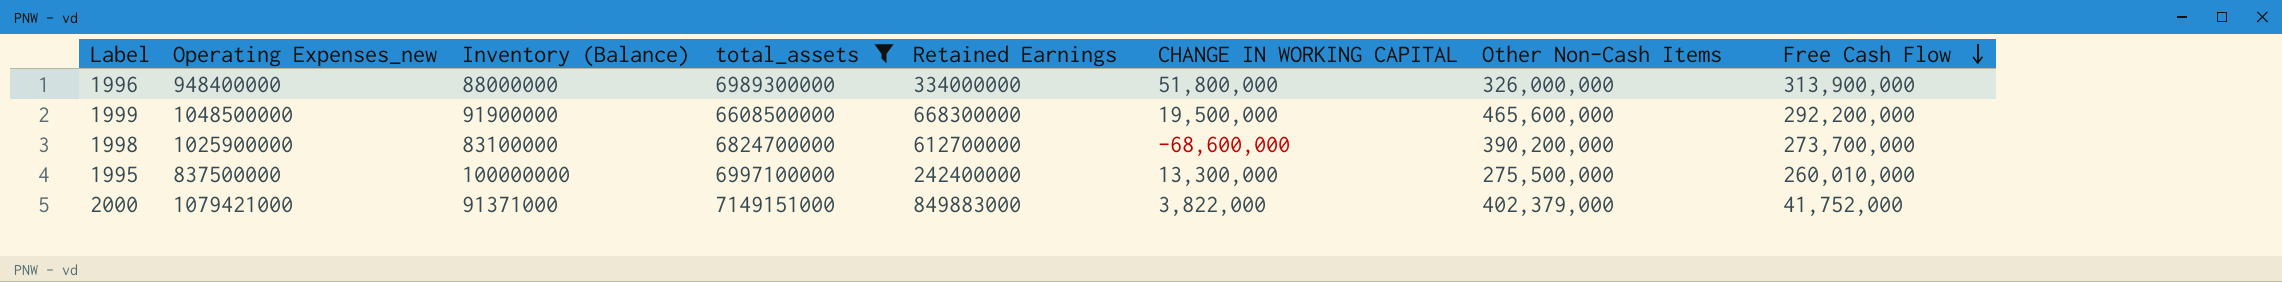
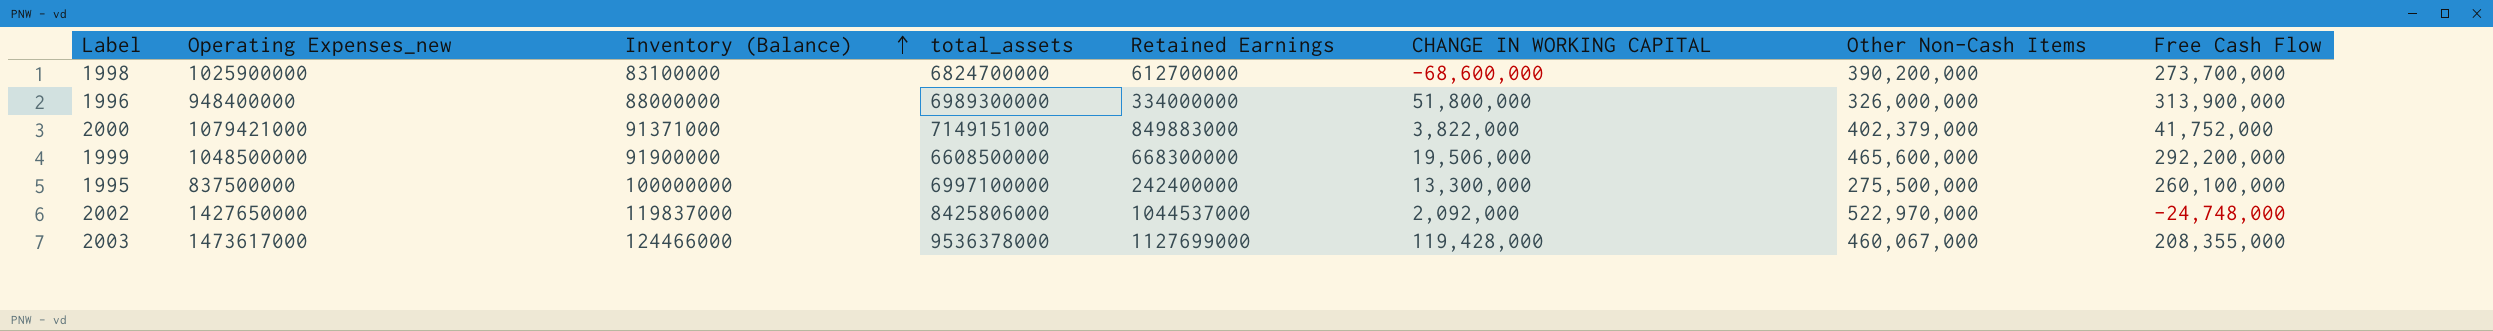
filter: total_assets <= 7149151000 -> none
row order: Free Cash Flow descending -> Inventory (Balance) ascending
1999 | CHANGE IN WORKING CAPITAL: 19,500,000 -> 19,506,000
1995 | Free Cash Flow: 260,010,000 -> 260,100,000

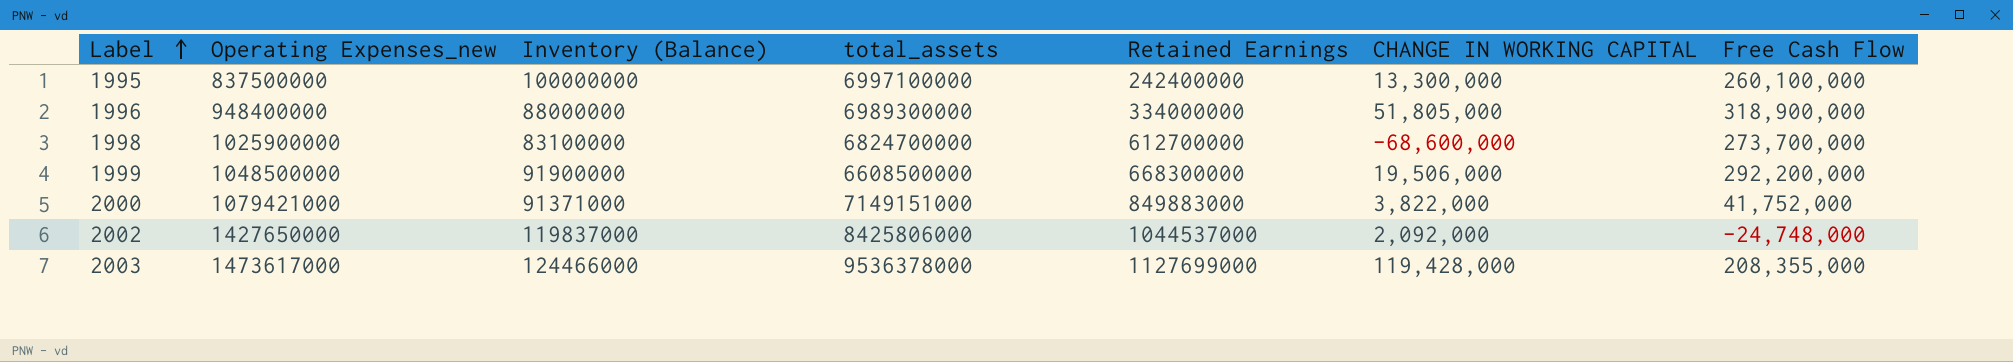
row order: Inventory (Balance) ascending -> Label ascending
column Other Non-Cash Items | position: 7 -> none
1996 | CHANGE IN WORKING CAPITAL: 51,800,000 -> 51,805,000
1996 | Free Cash Flow: 313,900,000 -> 318,900,000

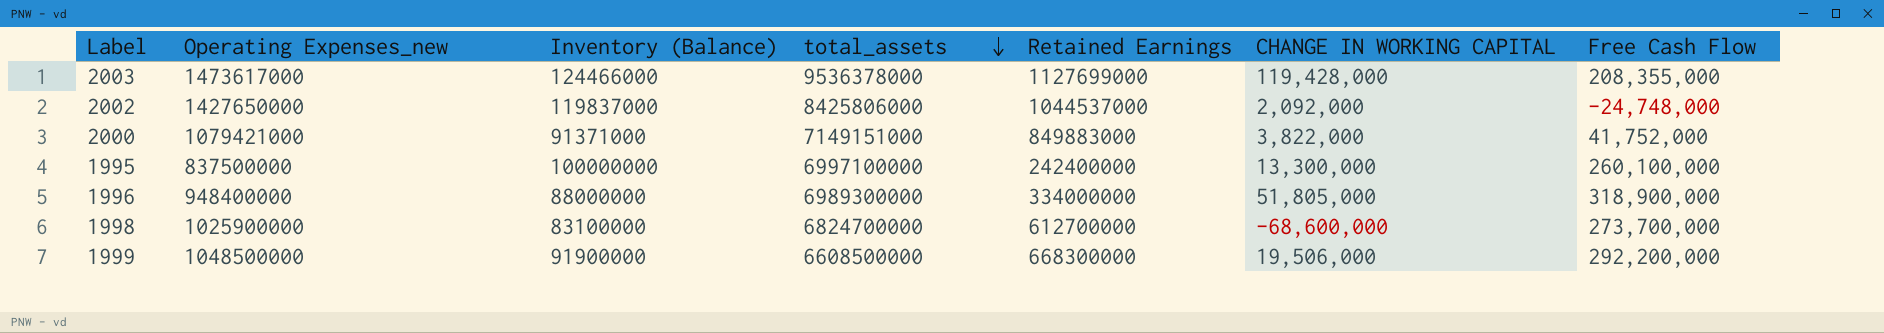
row order: Label ascending -> total_assets descending

